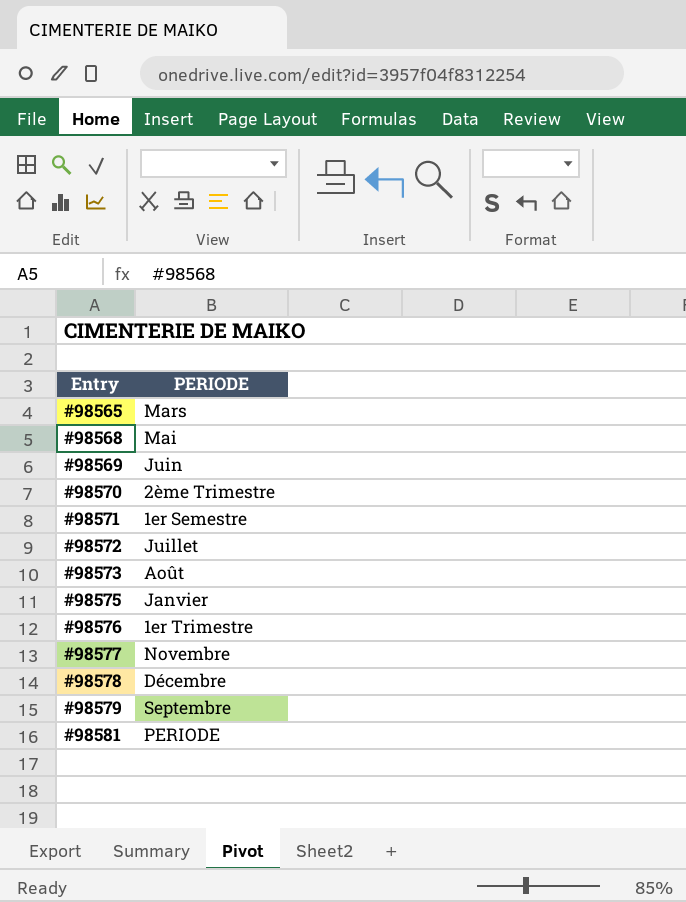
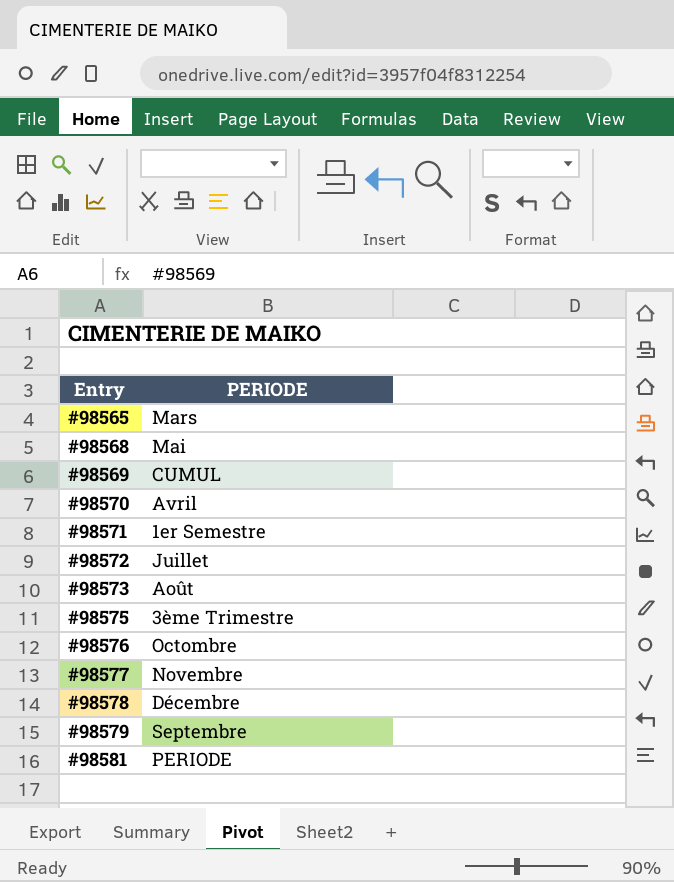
#98569 | PERIODE: Juin -> CUMUL
#98570 | PERIODE: 2ème Trimestre -> Avril
#98575 | PERIODE: Janvier -> 3ème Trimestre
#98576 | PERIODE: 1er Trimestre -> Octombre

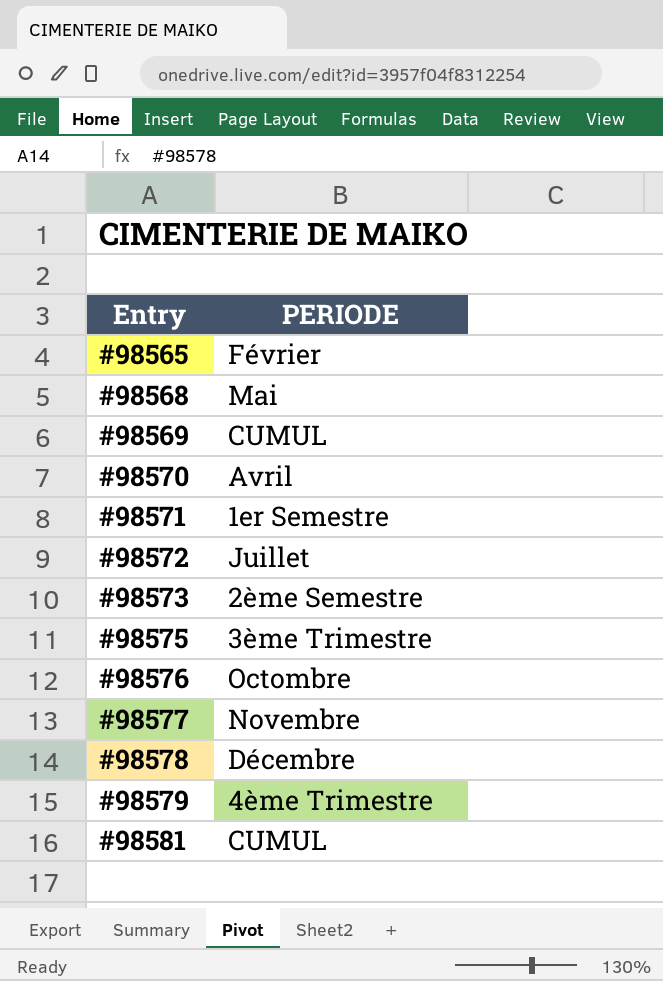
#98565 | PERIODE: Mars -> Février
#98573 | PERIODE: Août -> 2ème Semestre
#98579 | PERIODE: Septembre -> 4ème Trimestre
#98581 | PERIODE: PERIODE -> CUMUL

